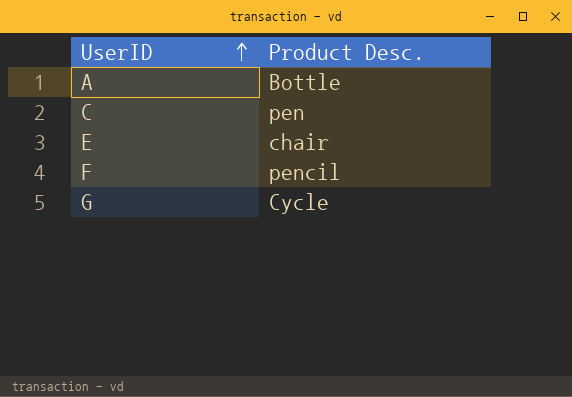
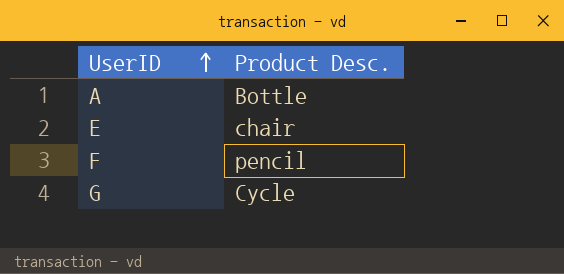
row C: pen -> none

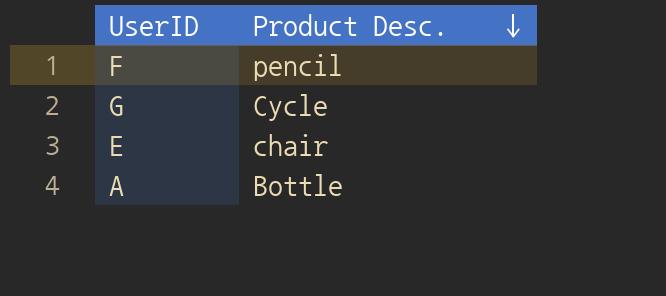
row order: UserID ascending -> Product Desc. descending

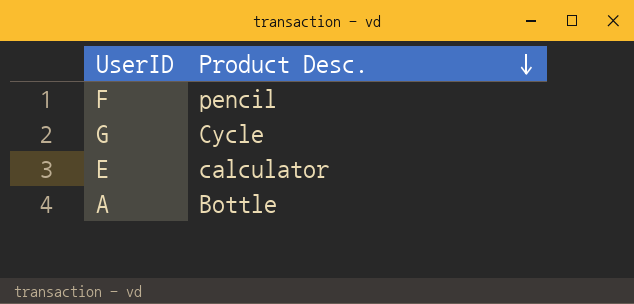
E | Product Desc.: chair -> calculator

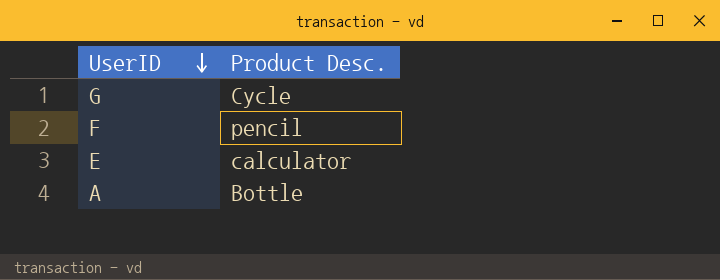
row order: Product Desc. descending -> UserID descending

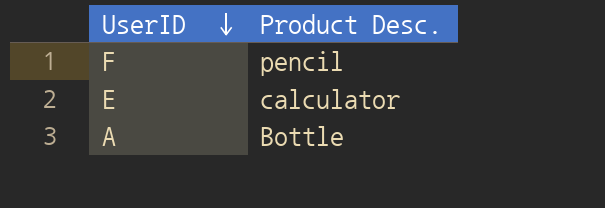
row G: Cycle -> none

